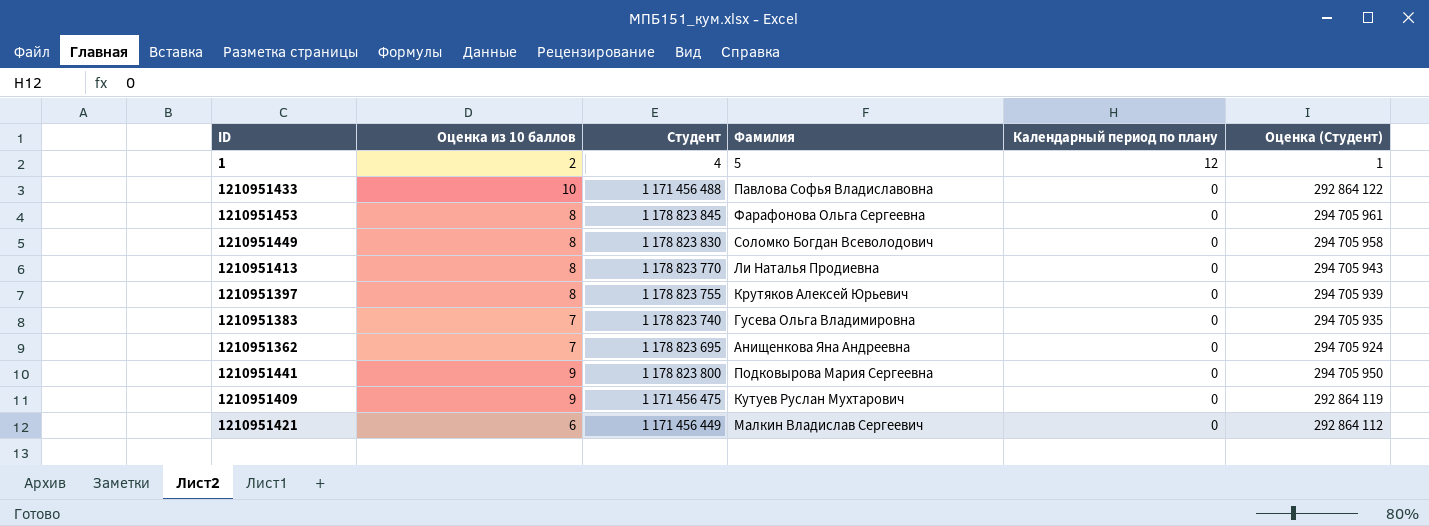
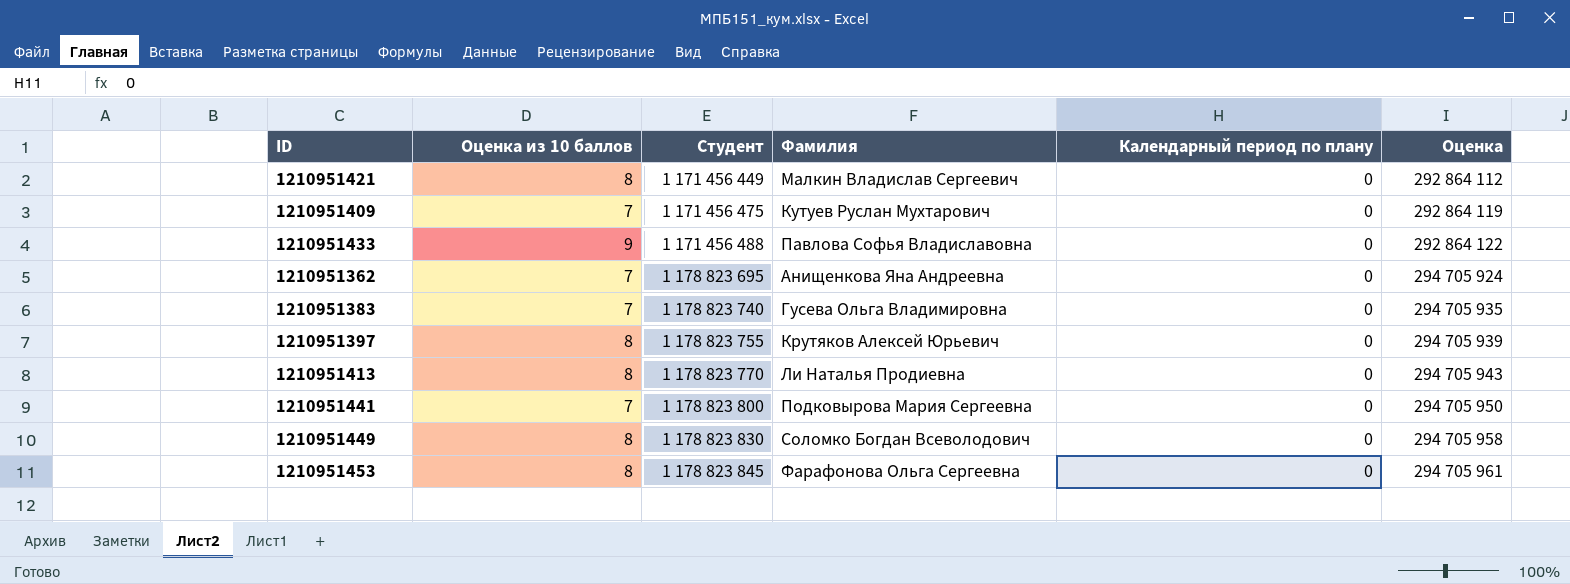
row order: Календарный период по плану descending -> Студент ascending
column name: Оценка (Студент) -> Оценка
row 1: 2 | 4 | 5 | 12 | 1 -> none
1210951421 | Оценка из 10 баллов: 6 -> 8
1210951409 | Оценка из 10 баллов: 9 -> 7
1210951433 | Оценка из 10 баллов: 10 -> 9
1210951441 | Оценка из 10 баллов: 9 -> 7

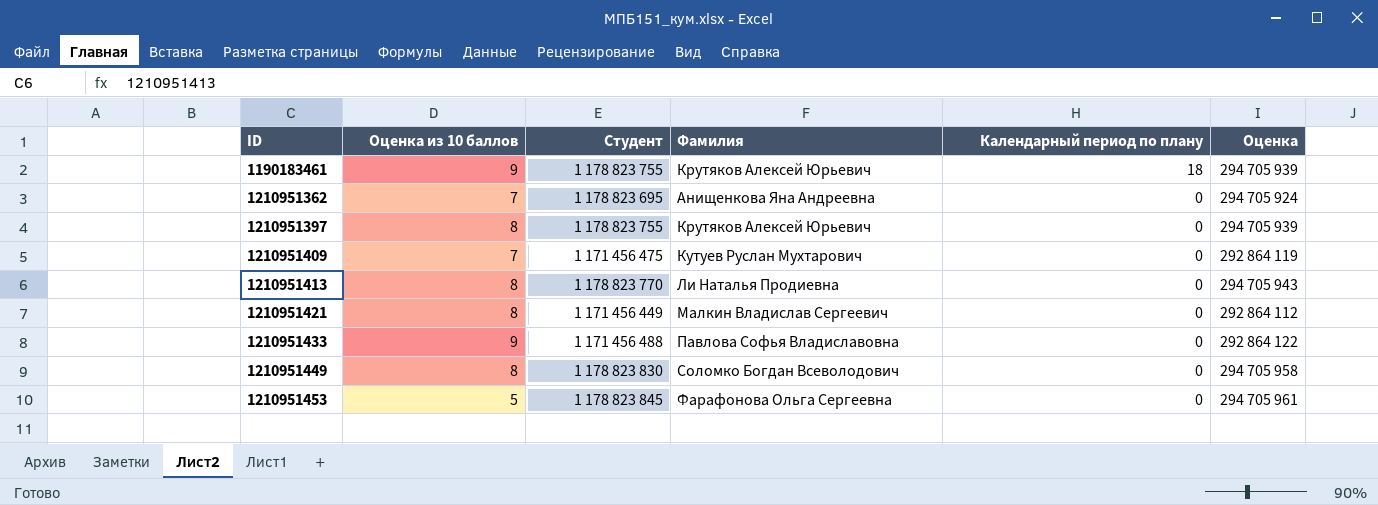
row order: Студент ascending -> ID ascending
row 1210951383: 7 | 1 178 823 740 | Гусева Ольга Владимировна | 0 | 294 705 935 -> none
row 1210951441: 7 | 1 178 823 800 | Подковырова Мария Сергеевна | 0 | 294 705 950 -> none
row 1190183461: none -> 9 | 1 178 823 755 | Крутяков Алексей Юрьевич | 18 | 294 705 939
1210951453 | Оценка из 10 баллов: 8 -> 5

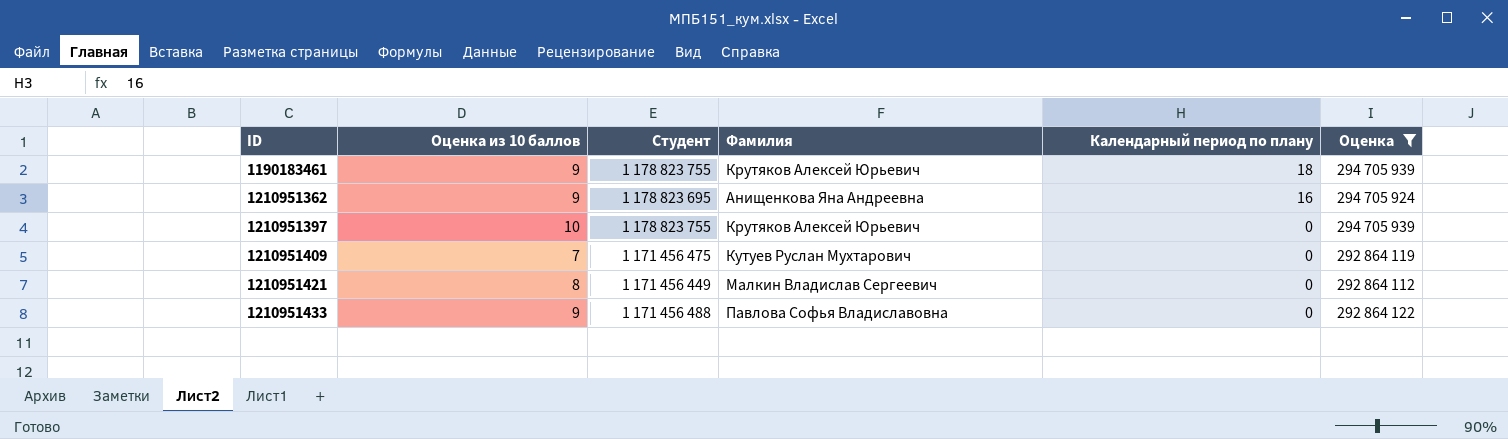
filter: none -> Оценка <= 294 705 939
1210951362 | Оценка из 10 баллов: 7 -> 9
1210951362 | Календарный период по плану: 0 -> 16
1210951397 | Оценка из 10 баллов: 8 -> 10

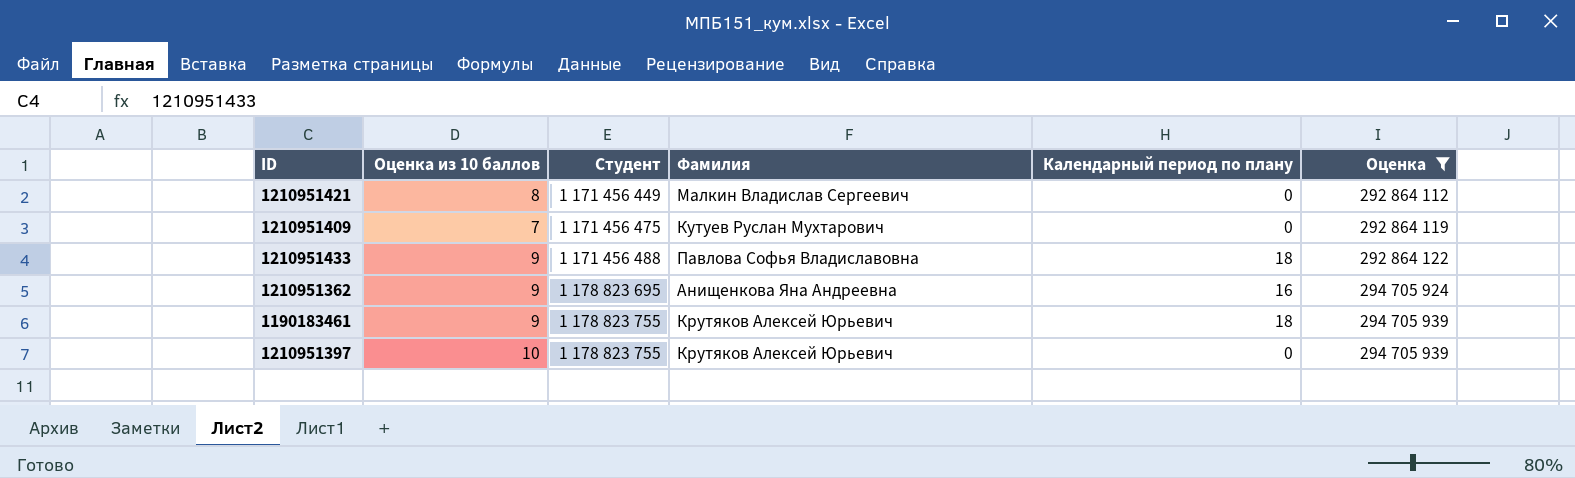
row order: ID ascending -> Студент ascending
1210951433 | Календарный период по плану: 0 -> 18

